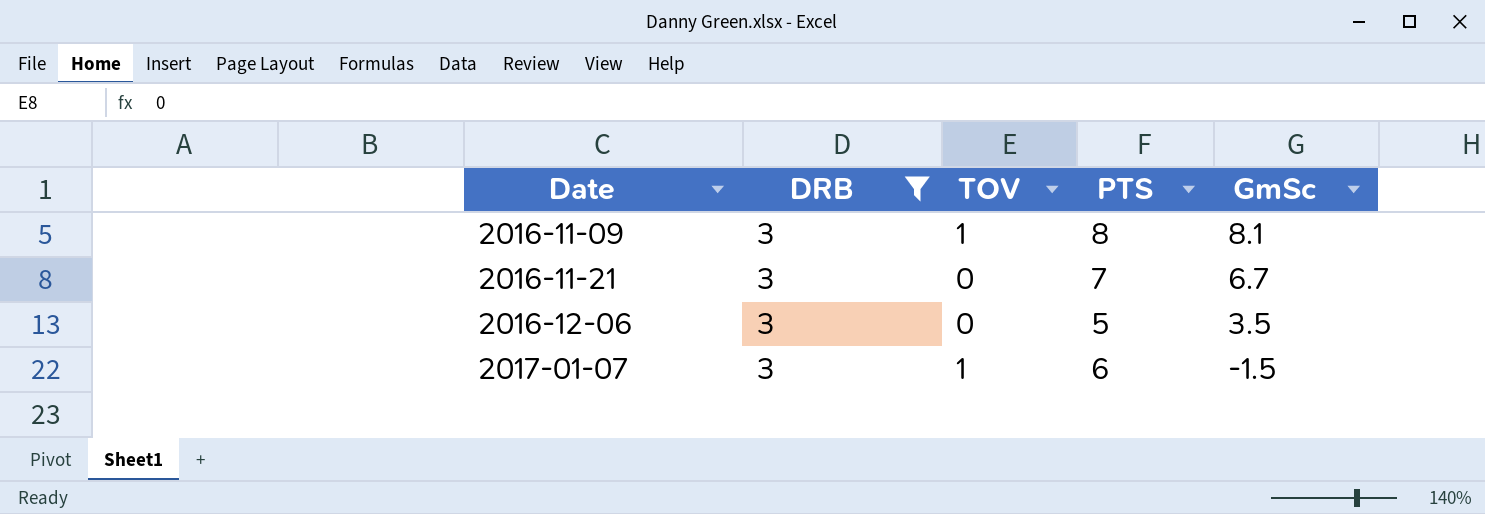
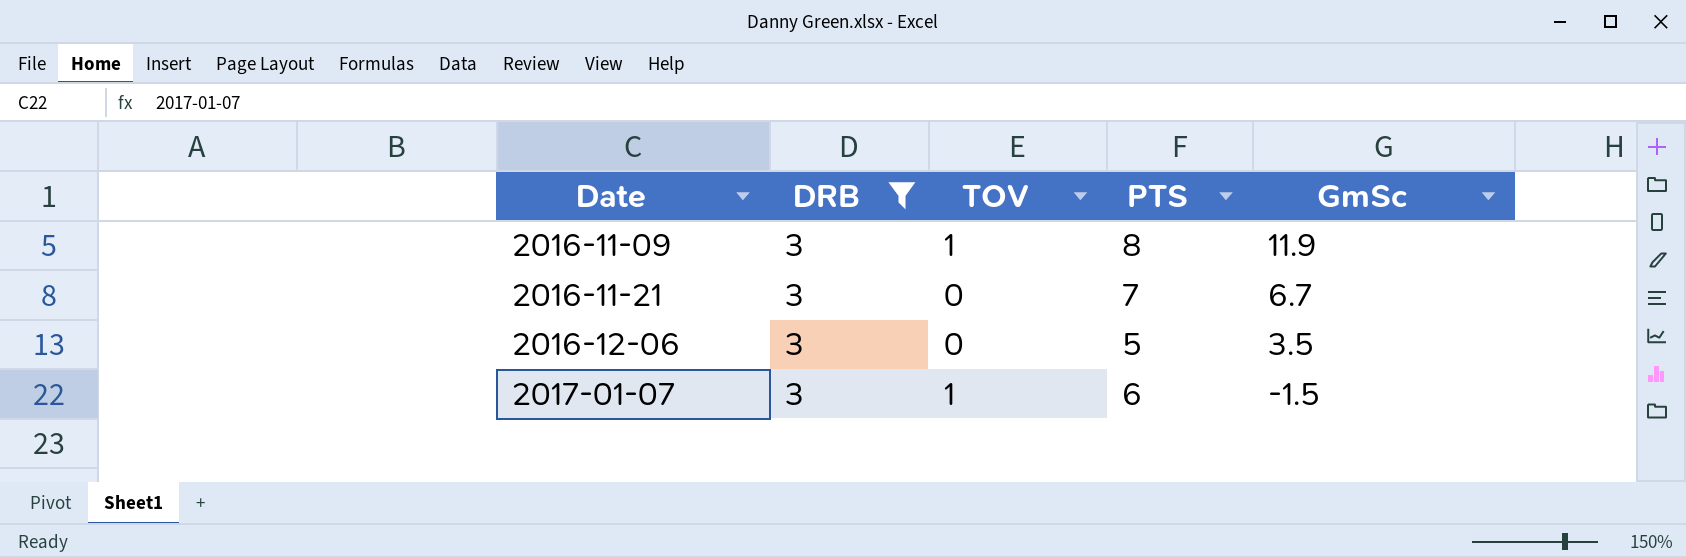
2016-11-09 | GmSc: 8.1 -> 11.9

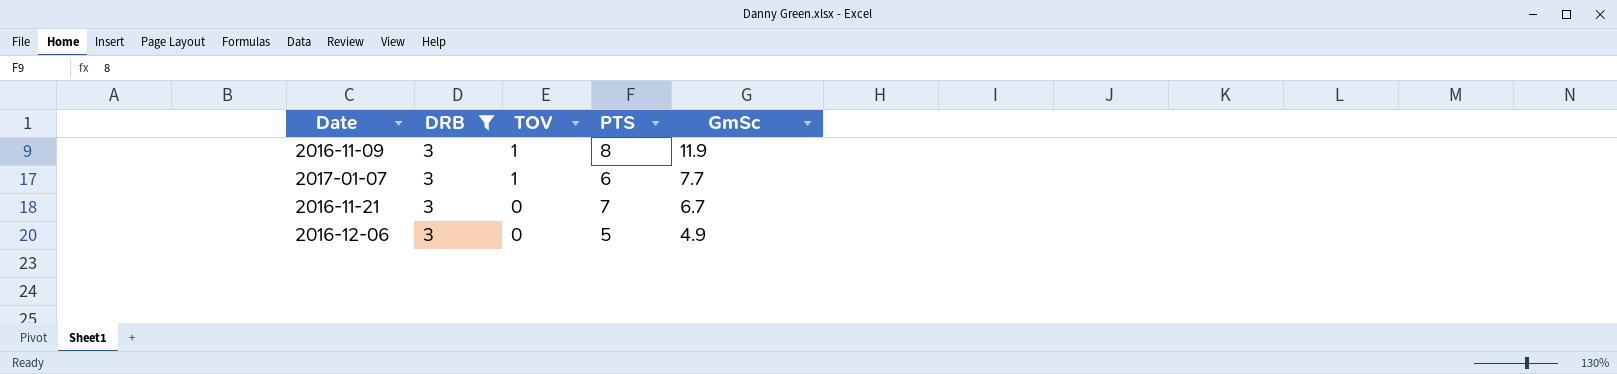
row order: Date ascending -> TOV descending
2017-01-07 | GmSc: -1.5 -> 7.7
2016-12-06 | GmSc: 3.5 -> 4.9

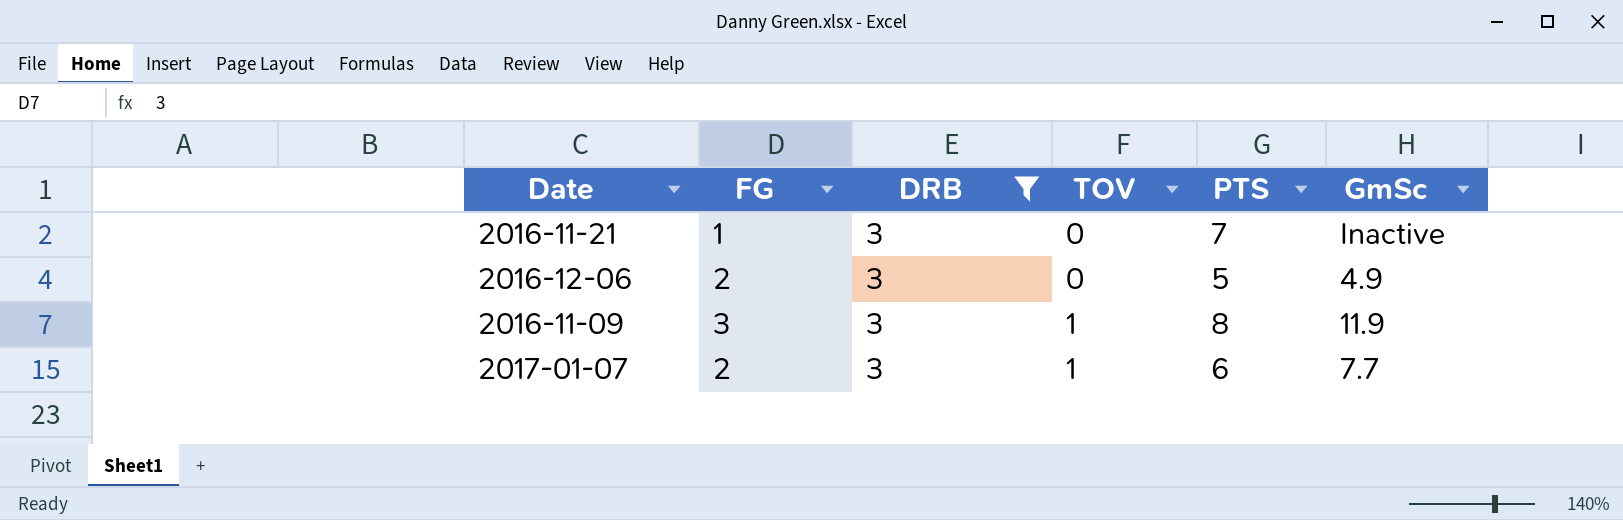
row order: TOV descending -> TOV ascending
column FG | position: none -> 2
2016-11-21 | GmSc: 6.7 -> Inactive

